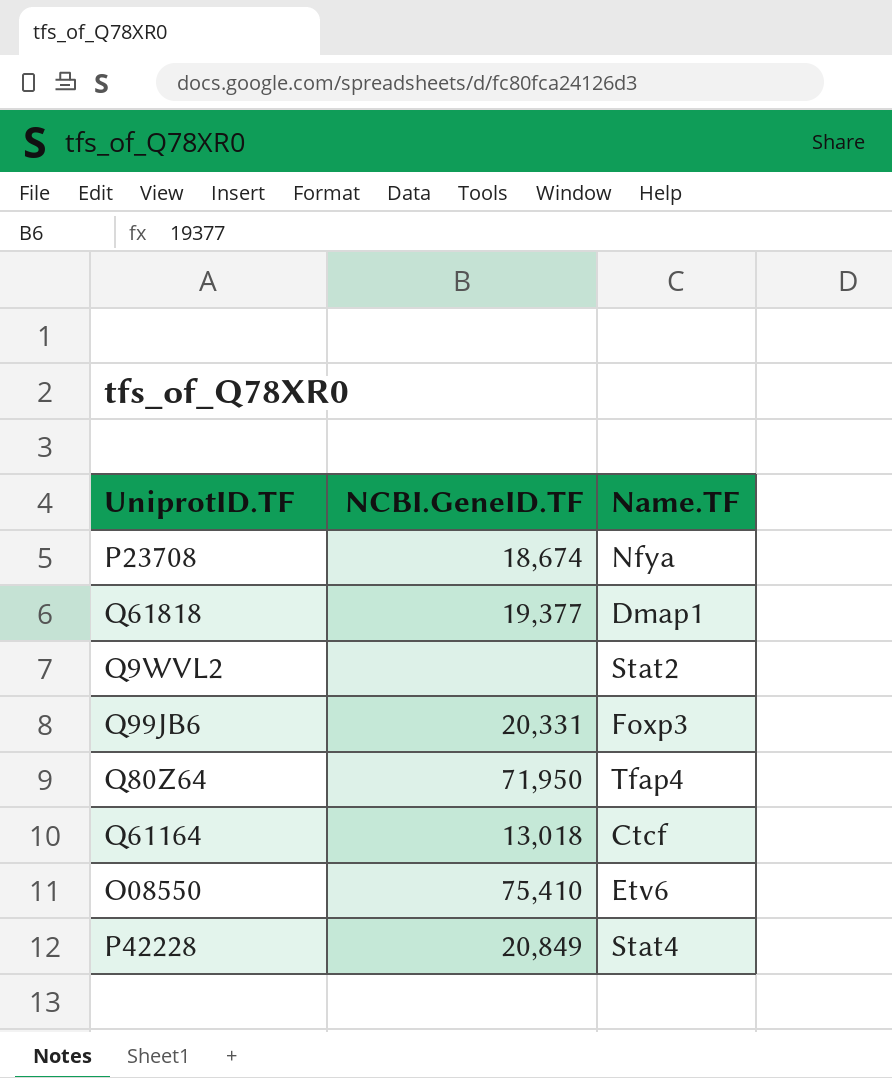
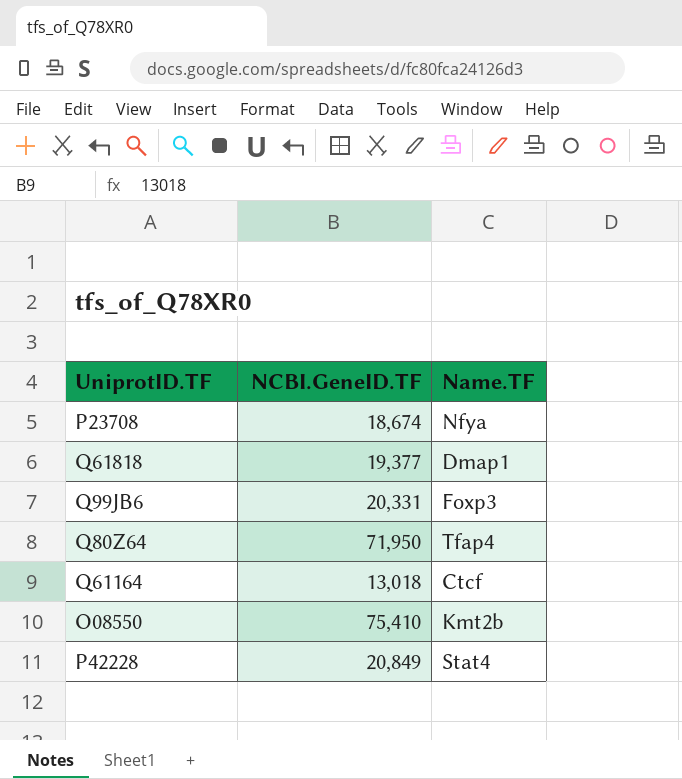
row Q9WVL2: none | Stat2 -> none
O08550 | Name.TF: Etv6 -> Kmt2b

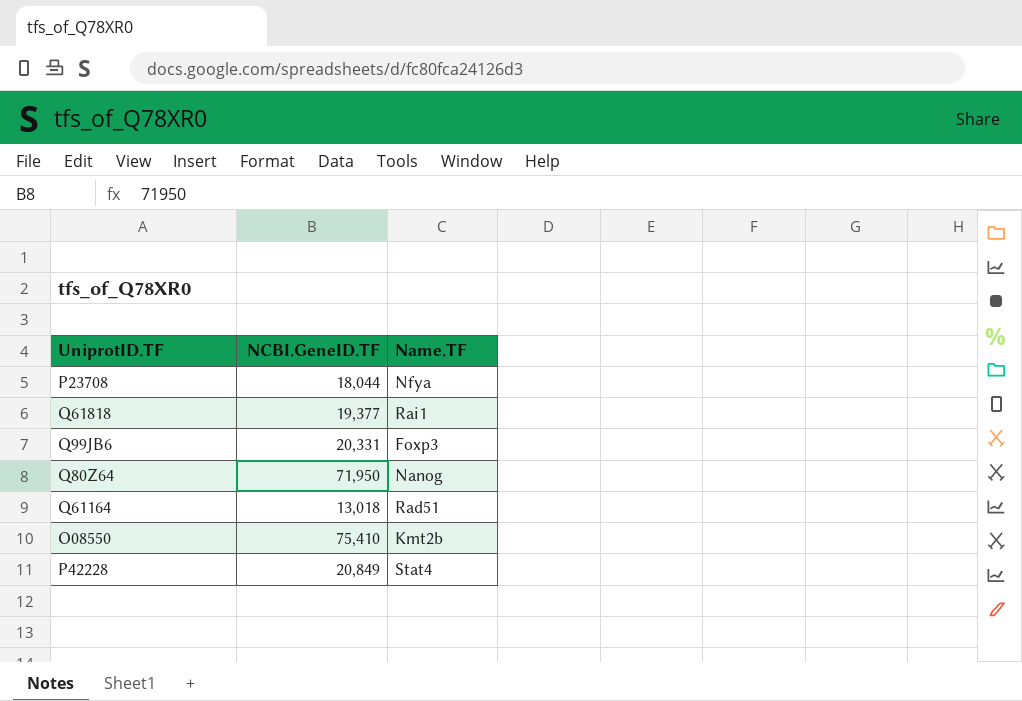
P23708 | NCBI.GeneID.TF: 18,674 -> 18,044
Q61818 | Name.TF: Dmap1 -> Rai1
Q80Z64 | Name.TF: Tfap4 -> Nanog
Q61164 | Name.TF: Ctcf -> Rad51

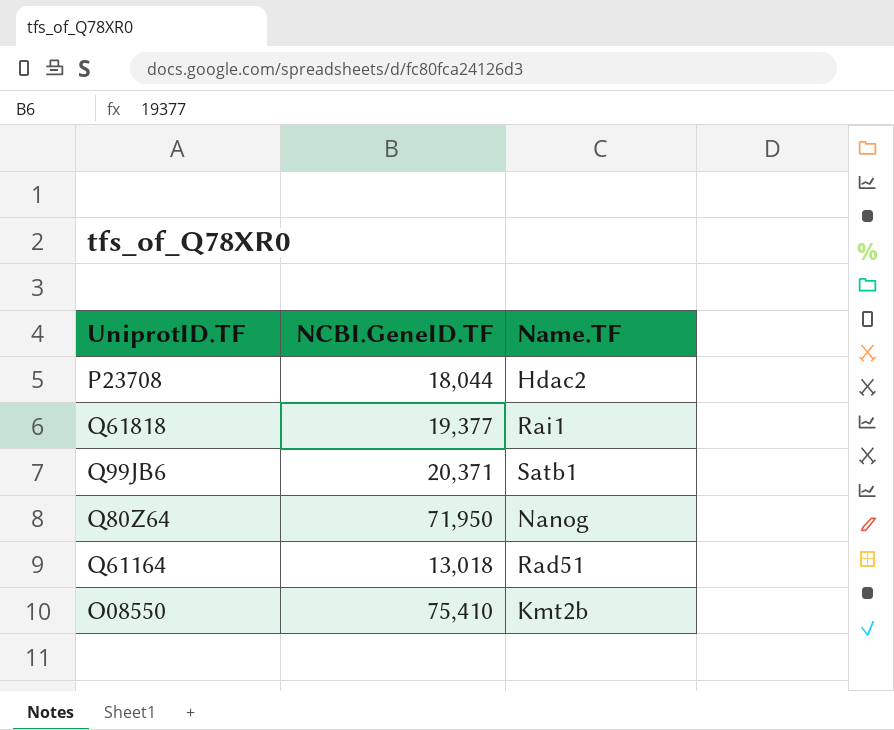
row P42228: 20,849 | Stat4 -> none
P23708 | Name.TF: Nfya -> Hdac2
Q99JB6 | NCBI.GeneID.TF: 20,331 -> 20,371
Q99JB6 | Name.TF: Foxp3 -> Satb1

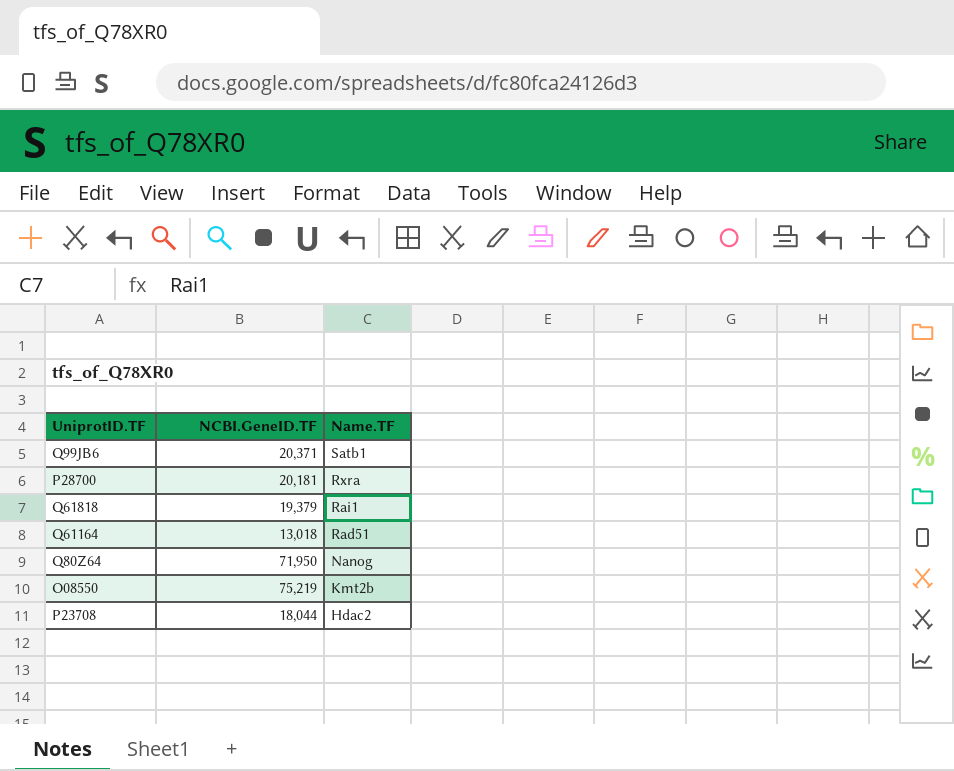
row order: none -> Name.TF descending
row P28700: none -> 20,181 | Rxra
Q61818 | NCBI.GeneID.TF: 19,377 -> 19,379
O08550 | NCBI.GeneID.TF: 75,410 -> 75,219

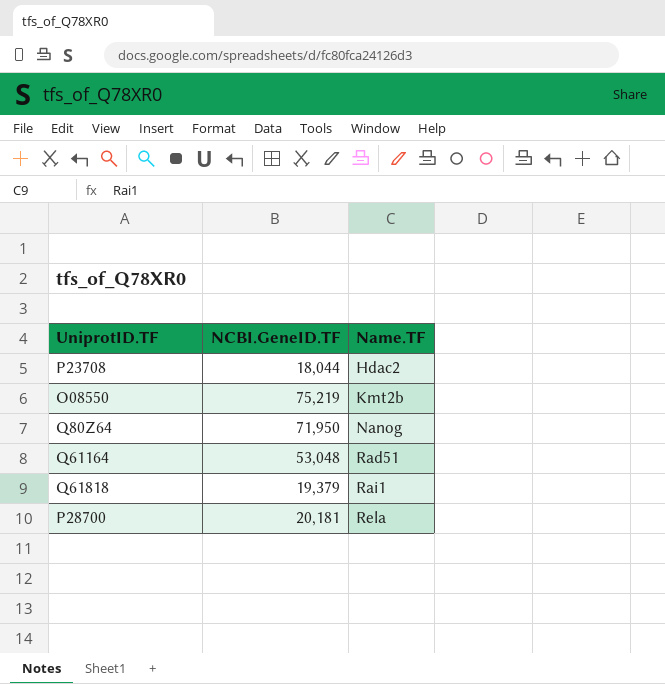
row order: Name.TF descending -> Name.TF ascending
row Q99JB6: 20,371 | Satb1 -> none
Q61164 | NCBI.GeneID.TF: 13,018 -> 53,048
P28700 | Name.TF: Rxra -> Rela

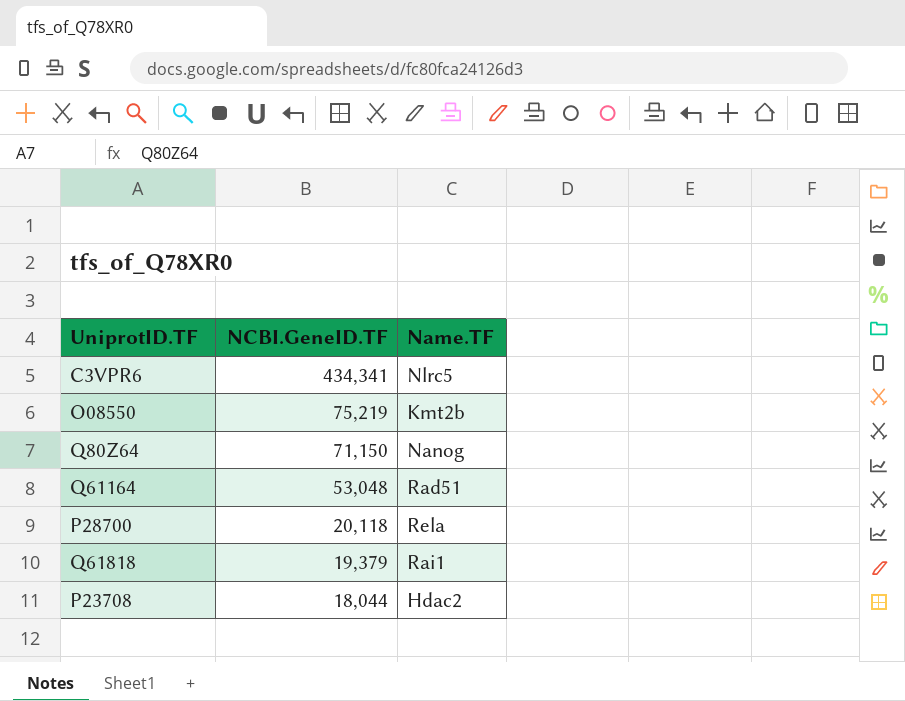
row order: Name.TF ascending -> NCBI.GeneID.TF descending
row C3VPR6: none -> 434,341 | Nlrc5
Q80Z64 | NCBI.GeneID.TF: 71,950 -> 71,150
P28700 | NCBI.GeneID.TF: 20,181 -> 20,118

